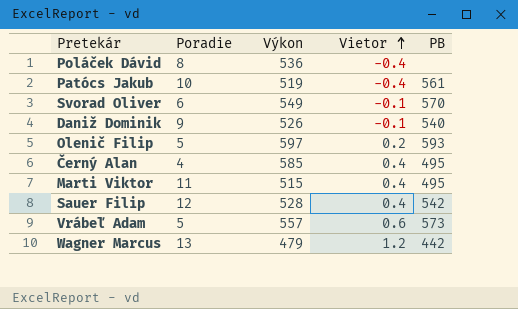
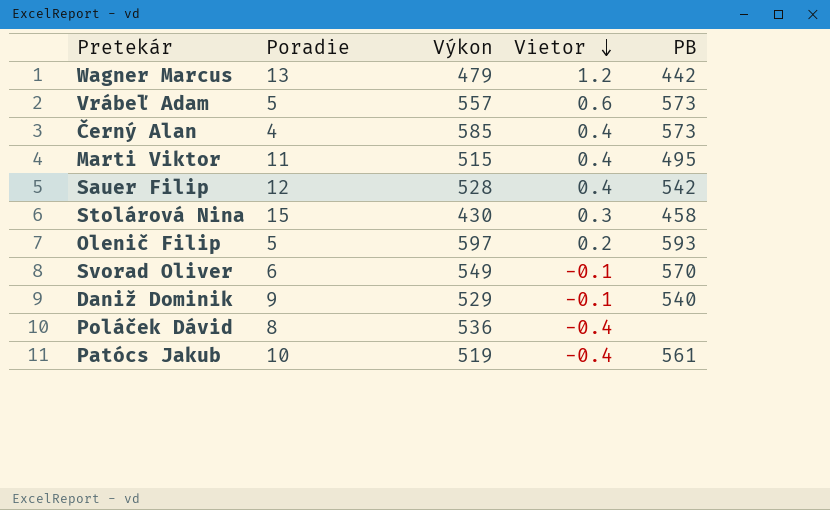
row order: Vietor ascending -> Vietor descending
Černý Alan | PB: 495 -> 573
row Stolárová Nina: none -> 15 | 430 | 0.3 | 458
Daniž Dominik | Výkon: 526 -> 529

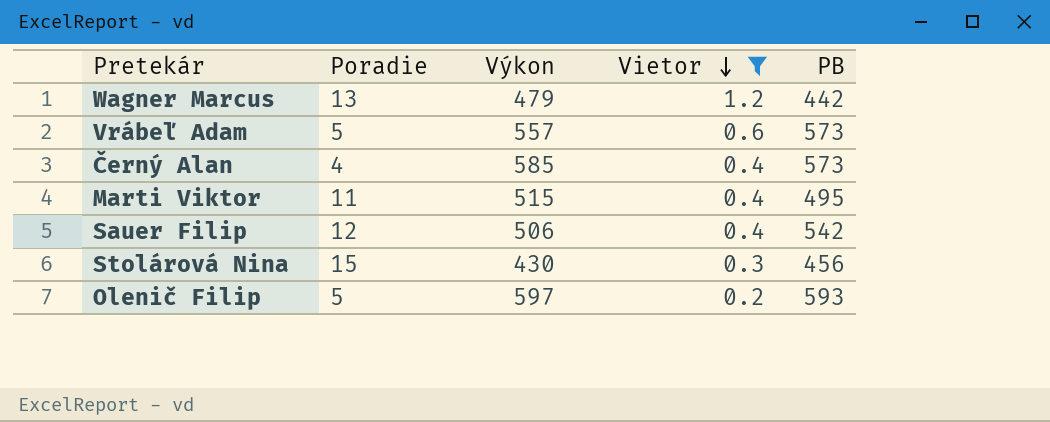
filter: none -> Vietor >= 0.2
Sauer Filip | Výkon: 528 -> 506
Stolárová Nina | PB: 458 -> 456

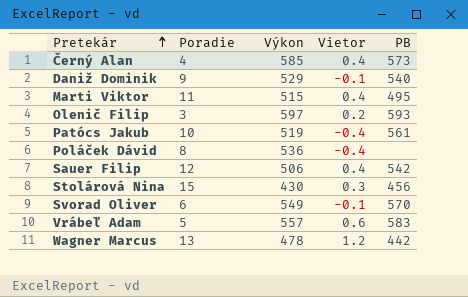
filter: Vietor >= 0.2 -> none
row order: Vietor descending -> Pretekár ascending
Olenič Filip | Poradie: 5 -> 3
Vrábeľ Adam | PB: 573 -> 583
Wagner Marcus | Výkon: 479 -> 478

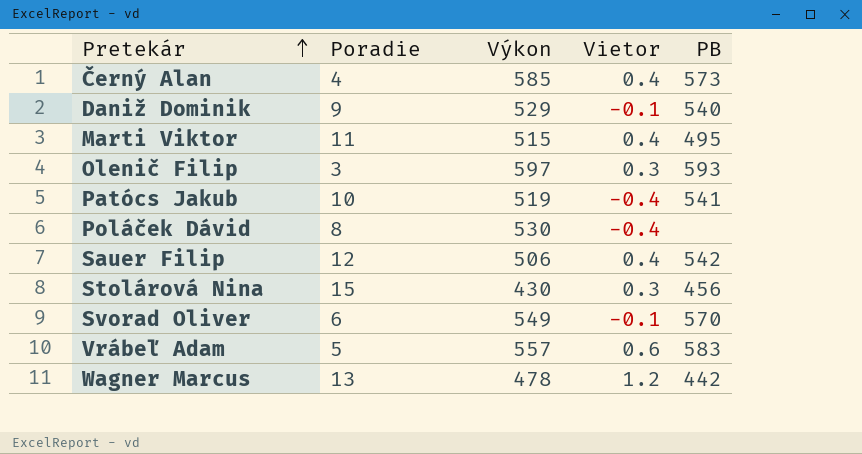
Olenič Filip | Vietor: 0.2 -> 0.3
Patócs Jakub | PB: 561 -> 541
Poláček Dávid | Výkon: 536 -> 530

